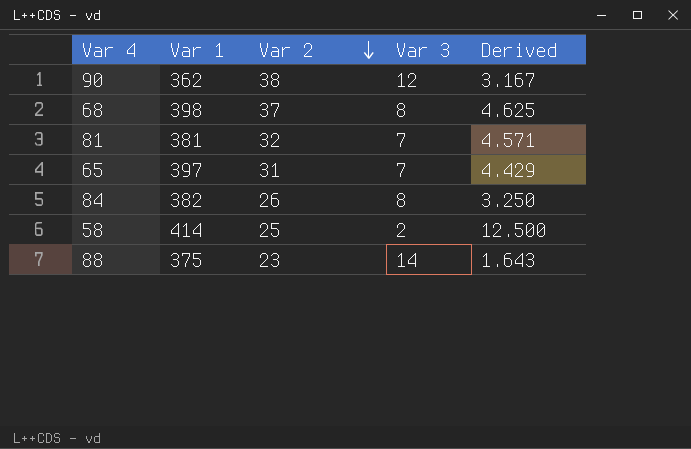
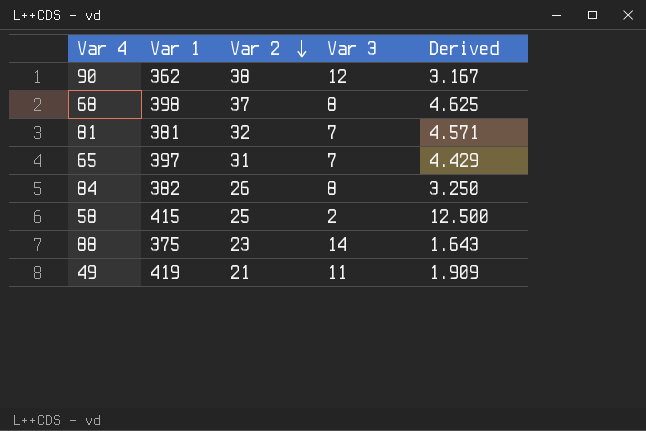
58 | Var 1: 414 -> 415
row 49: none -> 419 | 21 | 11 | 1.909

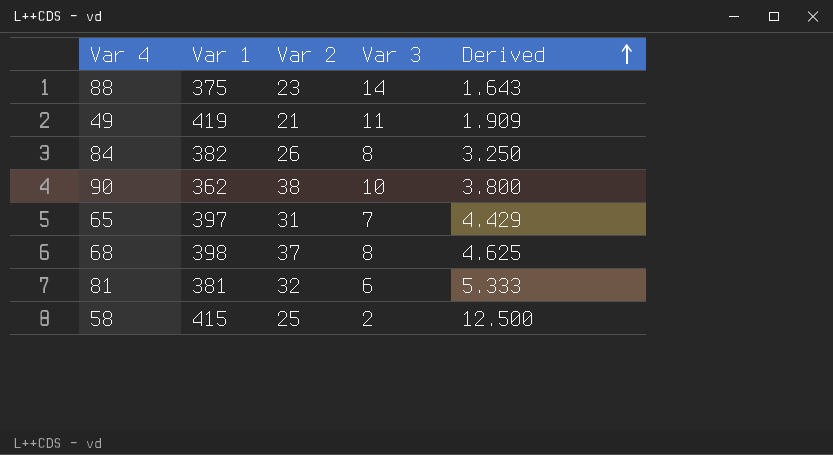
row order: Var 2 descending -> Derived ascending
90 | Var 3: 12 -> 10
90 | Derived: 3.167 -> 3.800
81 | Var 3: 7 -> 6
81 | Derived: 4.571 -> 5.333

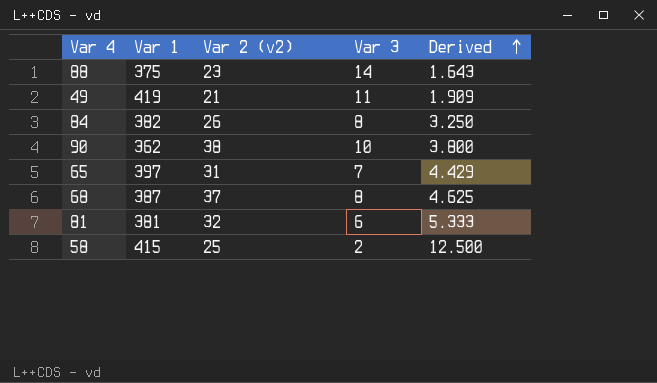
column name: Var 2 -> Var 2 (v2)
68 | Var 1: 398 -> 387

